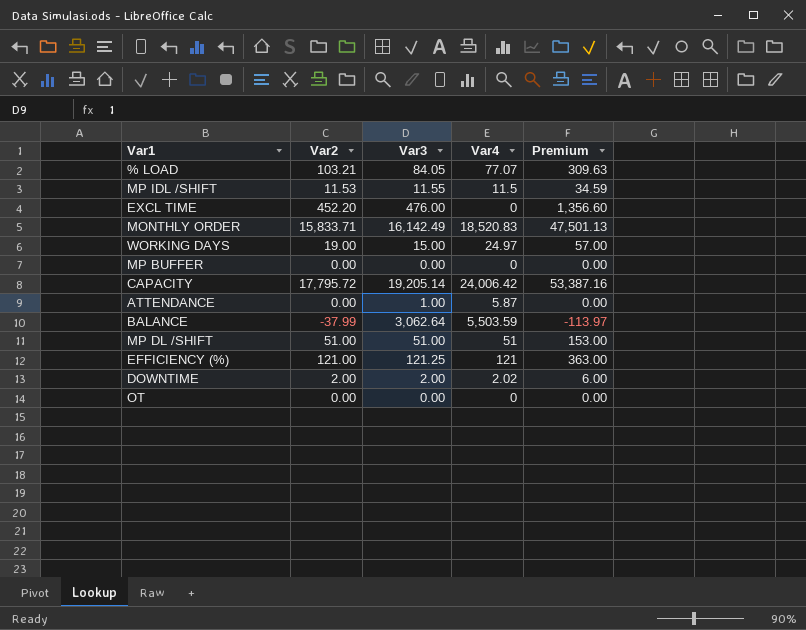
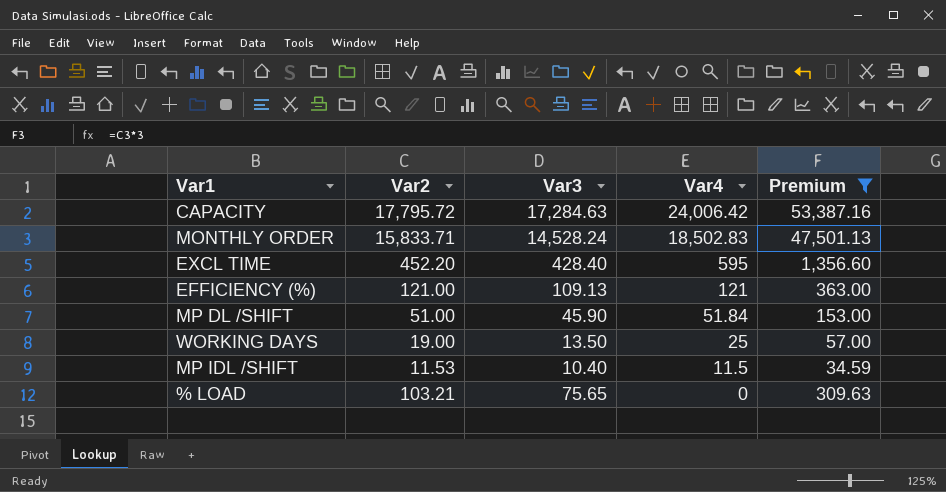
filter: none -> Premium >= 34.59
row order: none -> Var4 descending
CAPACITY | Var3: 19,205.14 -> 17,284.63
MONTHLY ORDER | Var3: 16,142.49 -> 14,528.24
MONTHLY ORDER | Var4: 18,520.83 -> 18,502.83
EXCL TIME | Var3: 476.00 -> 428.40
EXCL TIME | Var4: 0 -> 595
EFFICIENCY (%) | Var3: 121.25 -> 109.13
MP DL /SHIFT | Var3: 51.00 -> 45.90
MP DL /SHIFT | Var4: 51 -> 51.84
WORKING DAYS | Var3: 15.00 -> 13.50
WORKING DAYS | Var4: 24.97 -> 25
MP IDL /SHIFT | Var3: 11.55 -> 10.40
% LOAD | Var3: 84.05 -> 75.65
% LOAD | Var4: 77.07 -> 0

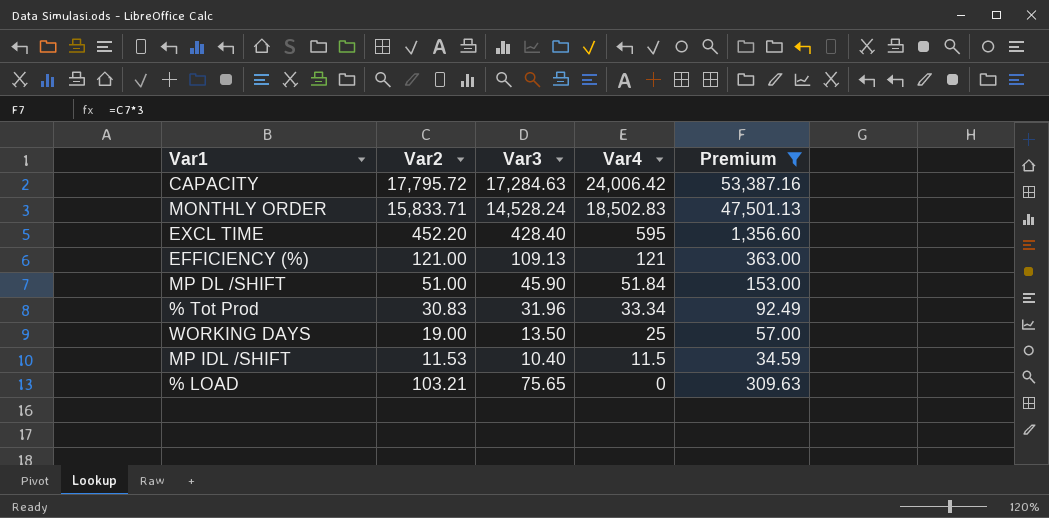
row % Tot Prod: none -> 30.83 | 31.96 | 33.34 | 92.49

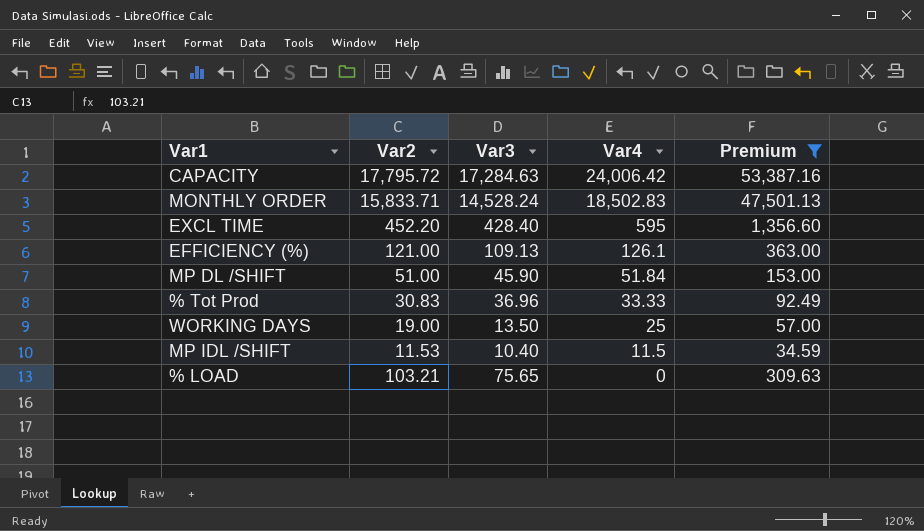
EFFICIENCY (%) | Var4: 121 -> 126.1
% Tot Prod | Var3: 31.96 -> 36.96
% Tot Prod | Var4: 33.34 -> 33.33

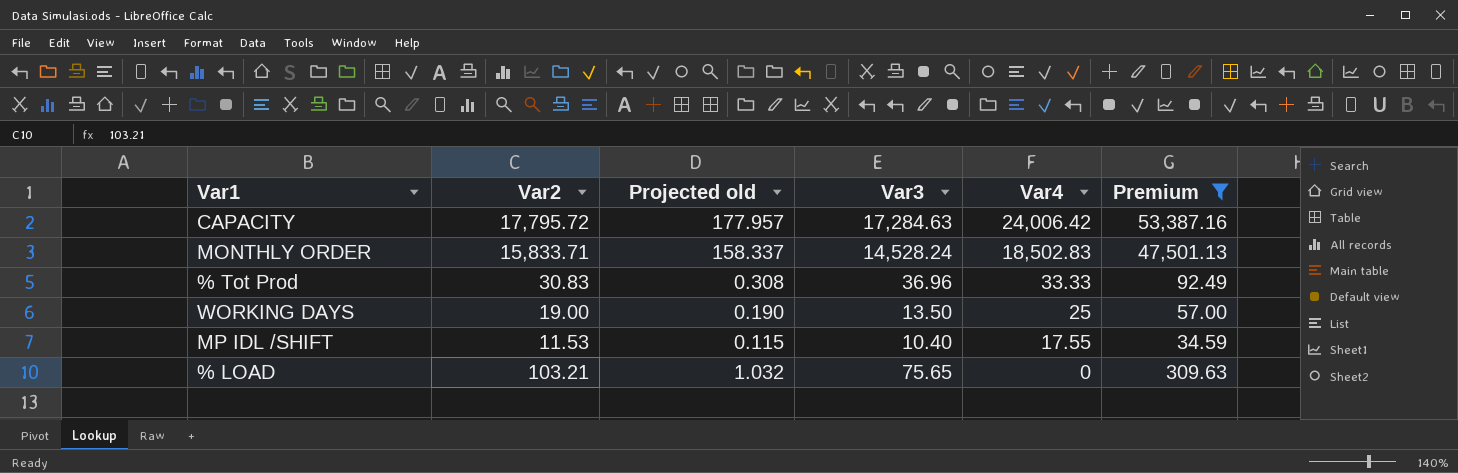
column Projected old | formula: none -> [Var2] * 0.01
row EXCL TIME: 452.20 | 428.40 | 595 | 1,356.60 -> none
row EFFICIENCY (%): 121.00 | 109.13 | 126.1 | 363.00 -> none
row MP DL /SHIFT: 51.00 | 45.90 | 51.84 | 153.00 -> none
MP IDL /SHIFT | Var4: 11.5 -> 17.55

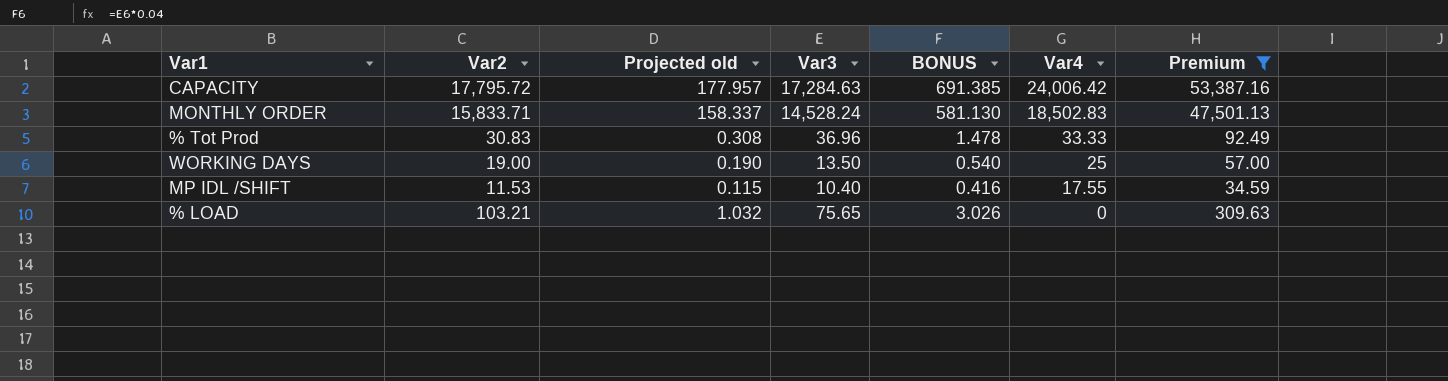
column BONUS | formula: none -> [Var3] * 0.04

